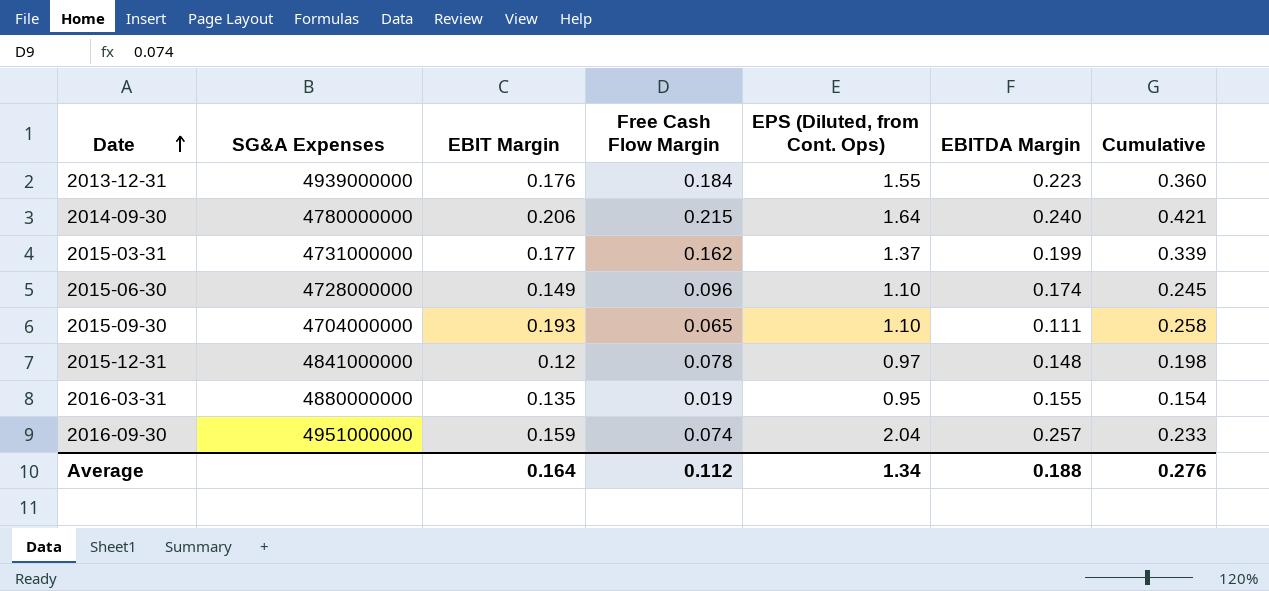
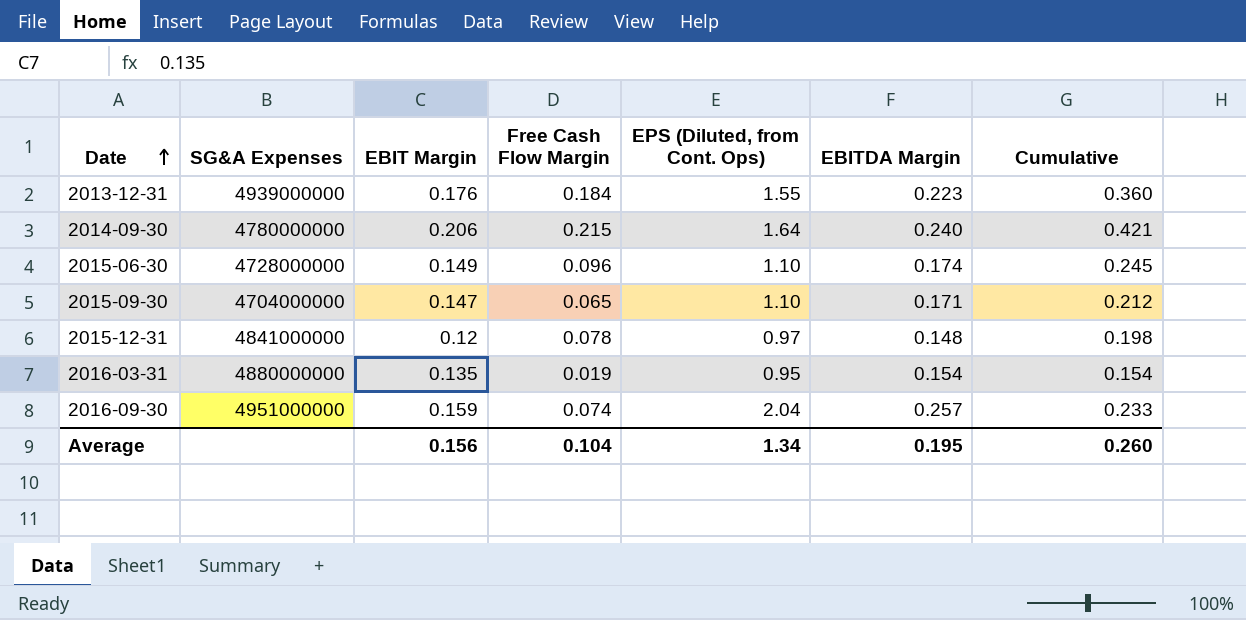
row 2015-03-31: 4731000000 | 0.177 | 0.162 | 1.37 | 0.199 | 0.339 -> none
2015-09-30 | EBIT Margin: 0.193 -> 0.147
2015-09-30 | EBITDA Margin: 0.111 -> 0.171
2015-09-30 | Cumulative: 0.258 -> 0.212
2016-03-31 | EBITDA Margin: 0.155 -> 0.154
Average | EBIT Margin: 0.164 -> 0.156
Average | Free Cash Flow Margin: 0.112 -> 0.104
Average | EBITDA Margin: 0.188 -> 0.195
Average | Cumulative: 0.276 -> 0.260

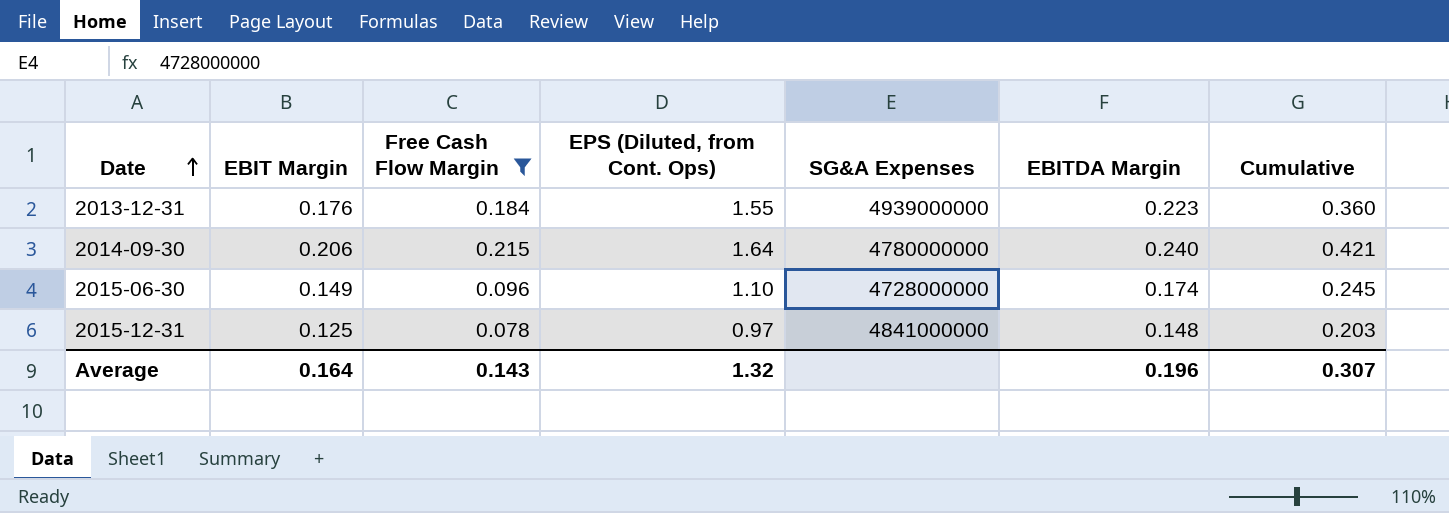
filter: none -> Free Cash Flow Margin >= 0.078
column SG&A Expenses | position: 2 -> 5
2015-12-31 | EBIT Margin: 0.12 -> 0.125
2015-12-31 | Cumulative: 0.198 -> 0.203
Average | EBIT Margin: 0.156 -> 0.164
Average | Free Cash Flow Margin: 0.104 -> 0.143
Average | EPS (Diluted, from Cont. Ops): 1.34 -> 1.32
Average | EBITDA Margin: 0.195 -> 0.196
Average | Cumulative: 0.260 -> 0.307

